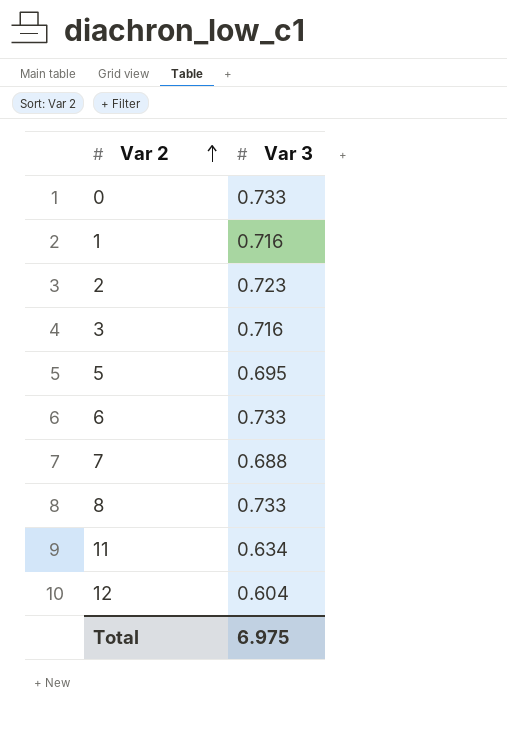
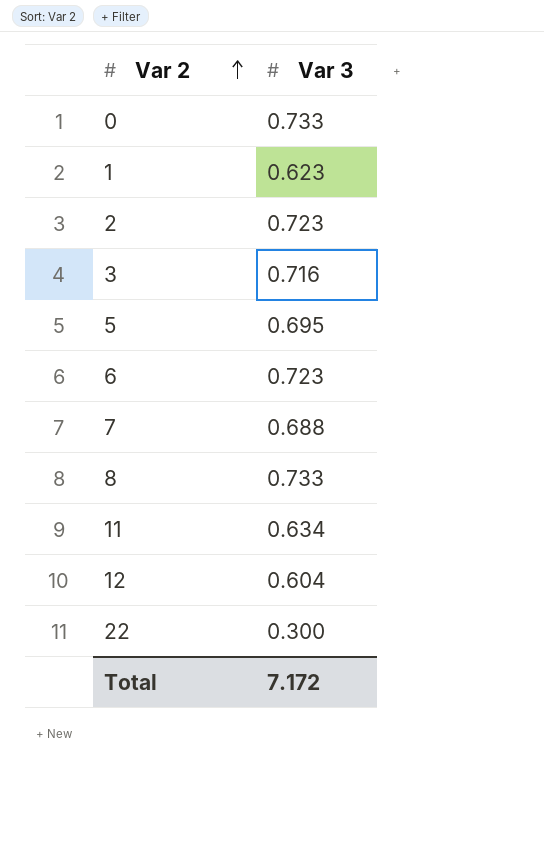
1 | Var 3: 0.716 -> 0.623
6 | Var 3: 0.733 -> 0.723
row 22: none -> 0.300
Total | Var 3: 6.975 -> 7.172

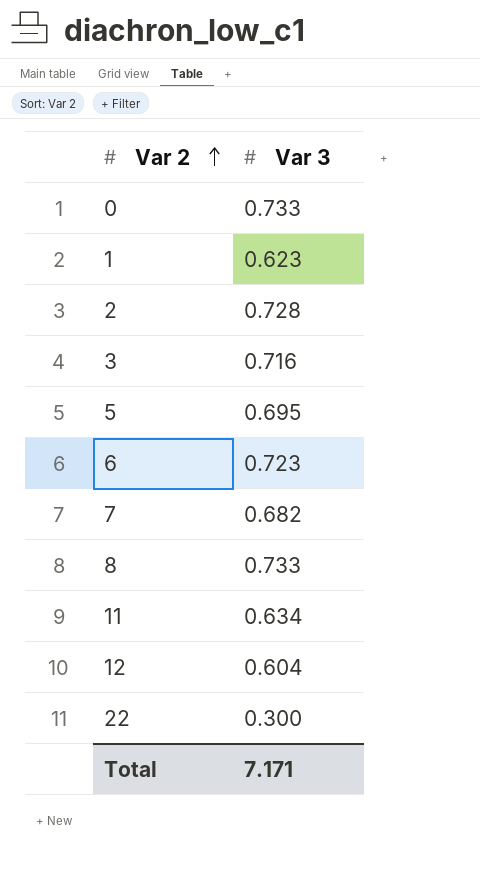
2 | Var 3: 0.723 -> 0.728
7 | Var 3: 0.688 -> 0.682
Total | Var 3: 7.172 -> 7.171

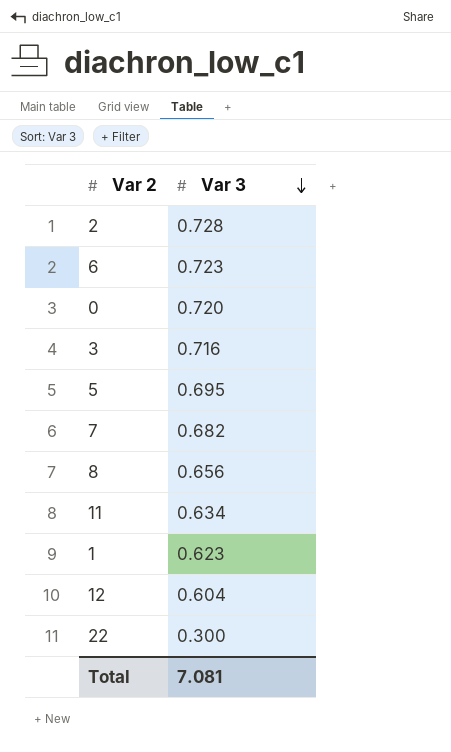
row order: Var 2 ascending -> Var 3 descending
0 | Var 3: 0.733 -> 0.720
8 | Var 3: 0.733 -> 0.656
Total | Var 3: 7.171 -> 7.081

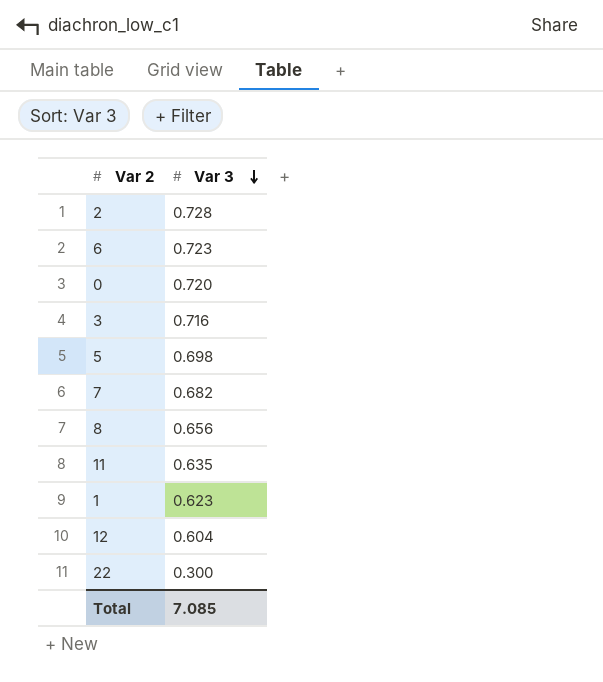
5 | Var 3: 0.695 -> 0.698
11 | Var 3: 0.634 -> 0.635
Total | Var 3: 7.081 -> 7.085

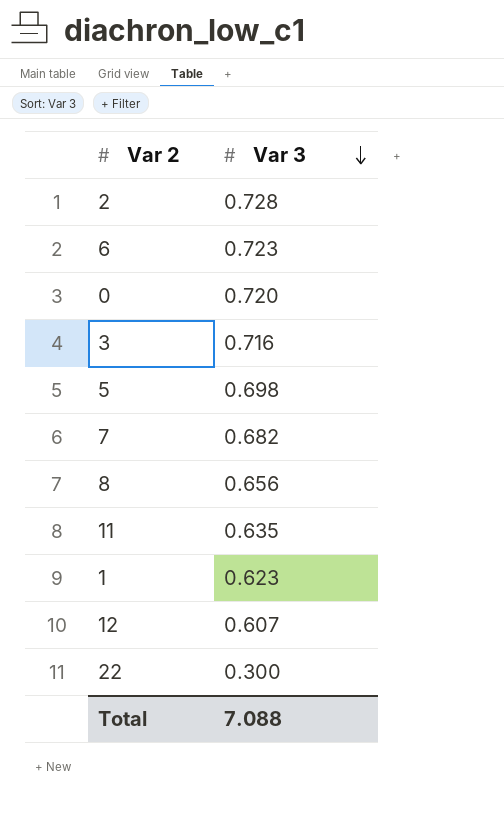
12 | Var 3: 0.604 -> 0.607
Total | Var 3: 7.085 -> 7.088

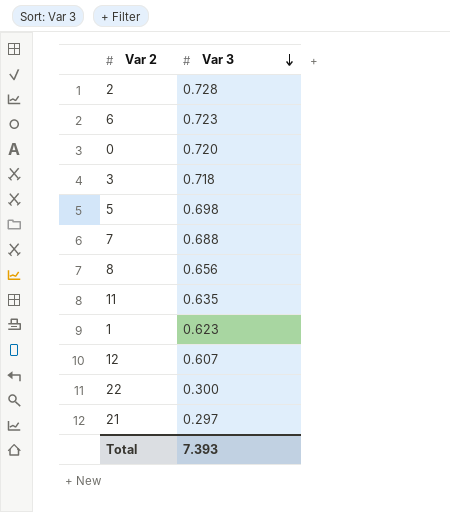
3 | Var 3: 0.716 -> 0.718
7 | Var 3: 0.682 -> 0.688
row 21: none -> 0.297
Total | Var 3: 7.088 -> 7.393

